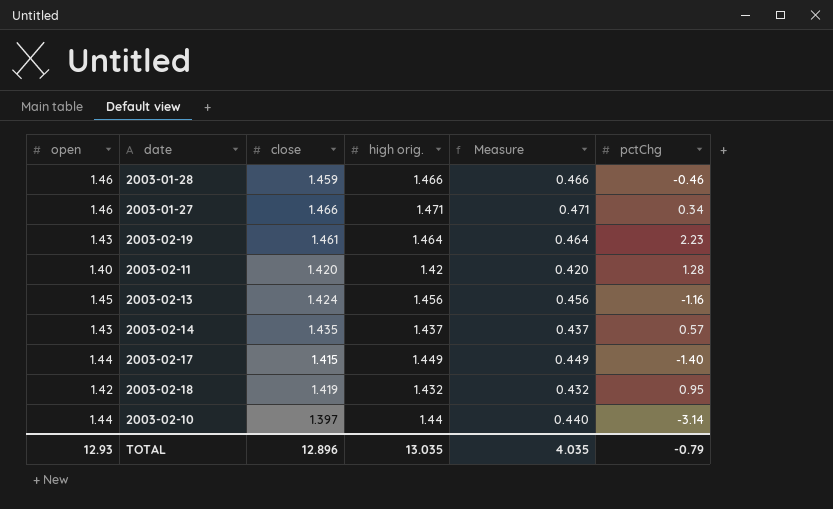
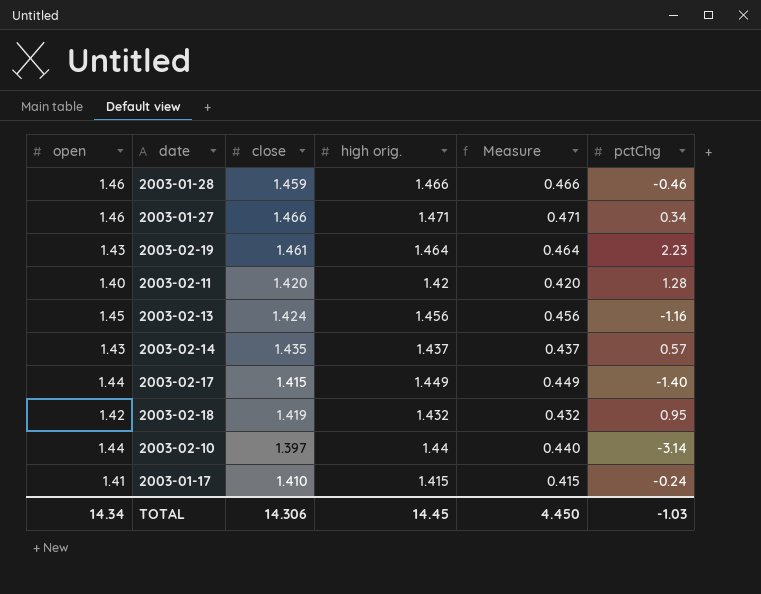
row 2003-01-17: none -> 1.41 | 1.410 | 1.415 | 0.415 | -0.24
TOTAL | open: 12.93 -> 14.34
TOTAL | close: 12.896 -> 14.306
TOTAL | high orig.: 13.035 -> 14.45
TOTAL | Measure: 4.035 -> 4.450
TOTAL | pctChg: -0.79 -> -1.03

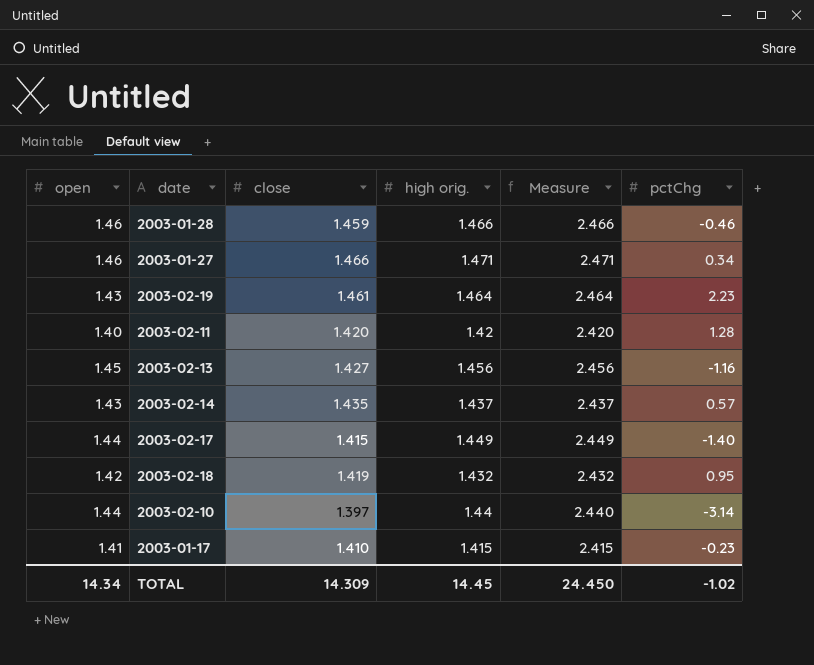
column Measure | formula: [high orig.] - 1 -> [high orig.] + 1
2003-02-13 | close: 1.424 -> 1.427
2003-01-17 | pctChg: -0.24 -> -0.23
TOTAL | close: 14.306 -> 14.309
TOTAL | Measure: 4.450 -> 24.450
TOTAL | pctChg: -1.03 -> -1.02

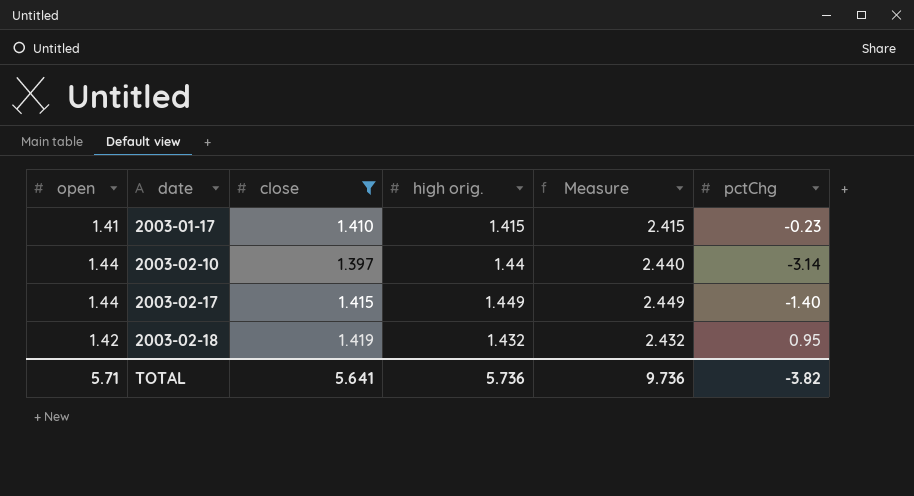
filter: none -> close <= 1.419
row order: none -> date ascending
TOTAL | open: 14.34 -> 5.71
TOTAL | close: 14.309 -> 5.641
TOTAL | high orig.: 14.45 -> 5.736
TOTAL | Measure: 24.450 -> 9.736
TOTAL | pctChg: -1.02 -> -3.82

